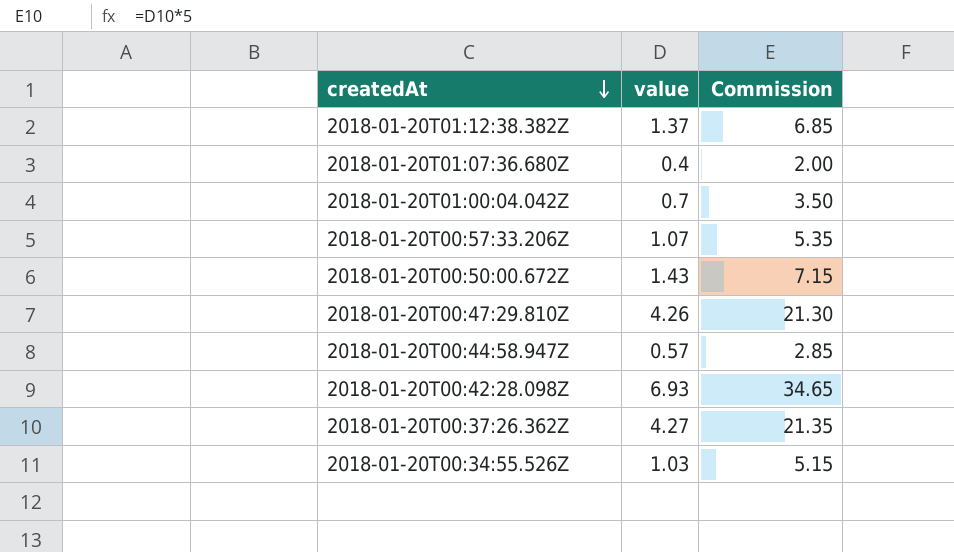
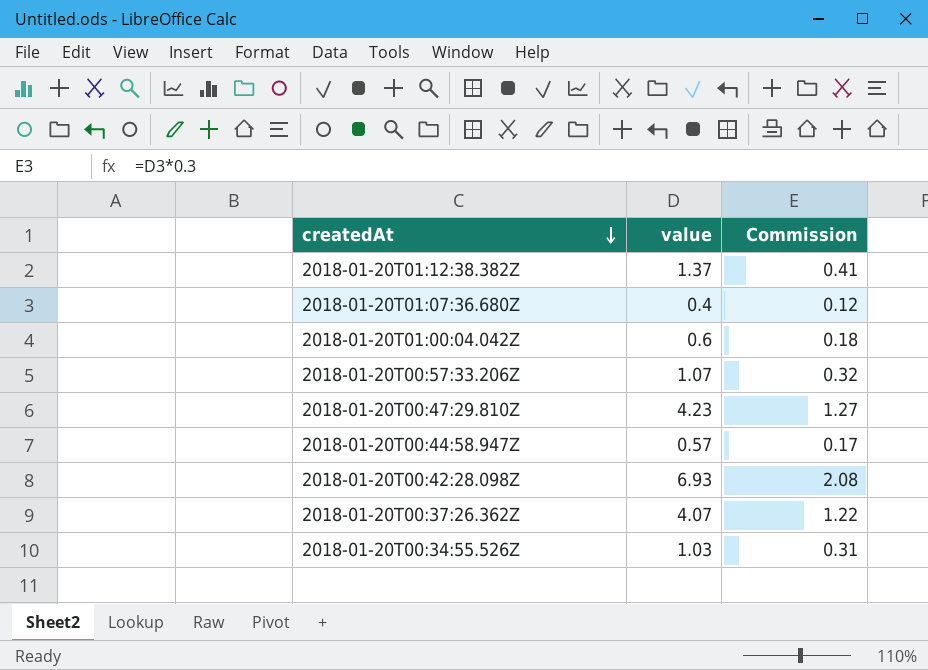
column Commission | formula: [value] * 5 -> [value] * 0.3
row 2018-01-20T00:50:00.672Z: 1.43 | 7.15 -> none
2018-01-20T01:00:04.042Z | value: 0.7 -> 0.6
2018-01-20T00:47:29.810Z | value: 4.26 -> 4.23
2018-01-20T00:37:26.362Z | value: 4.27 -> 4.07

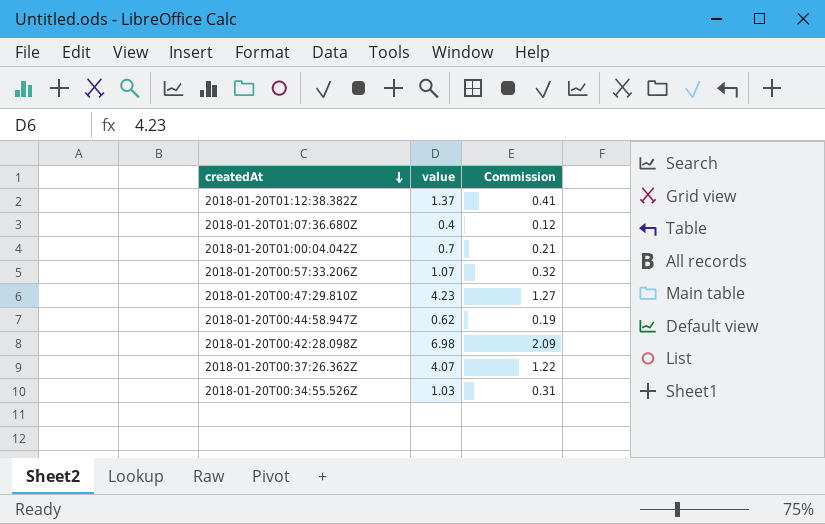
2018-01-20T01:00:04.042Z | value: 0.6 -> 0.7
2018-01-20T01:00:04.042Z | Commission: 0.18 -> 0.21
2018-01-20T00:44:58.947Z | value: 0.57 -> 0.62
2018-01-20T00:44:58.947Z | Commission: 0.17 -> 0.19
2018-01-20T00:42:28.098Z | value: 6.93 -> 6.98
2018-01-20T00:42:28.098Z | Commission: 2.08 -> 2.09

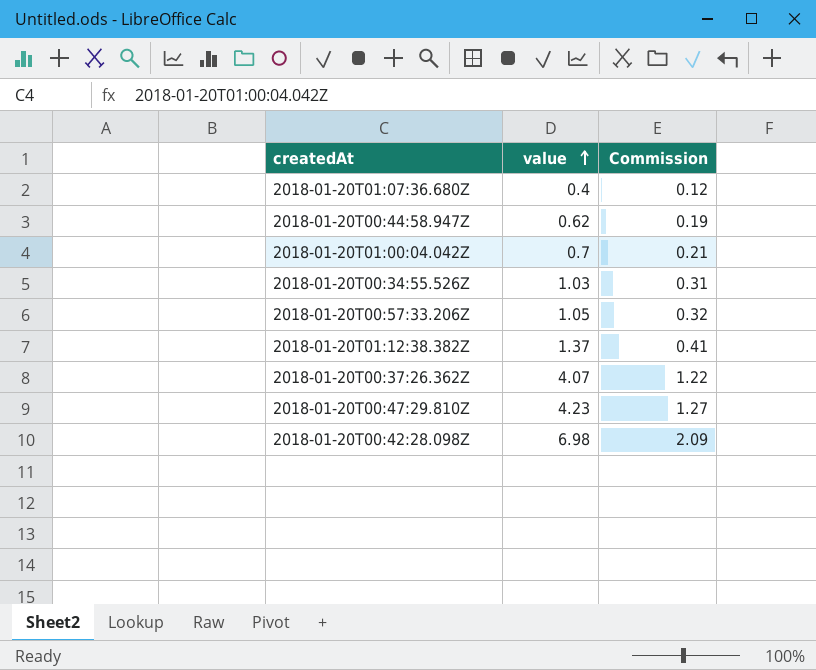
row order: createdAt descending -> value ascending
2018-01-20T00:57:33.206Z | value: 1.07 -> 1.05

